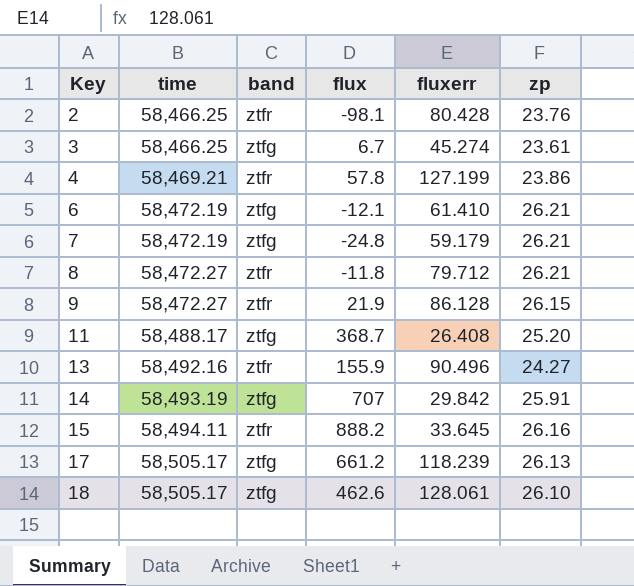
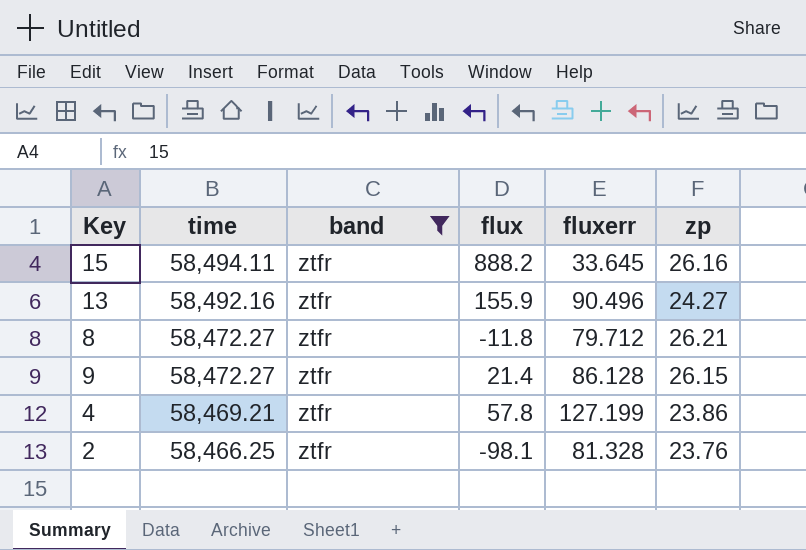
filter: none -> band = ztfr
row order: Key ascending -> time descending
9 | flux: 21.9 -> 21.4
2 | fluxerr: 80.428 -> 81.328

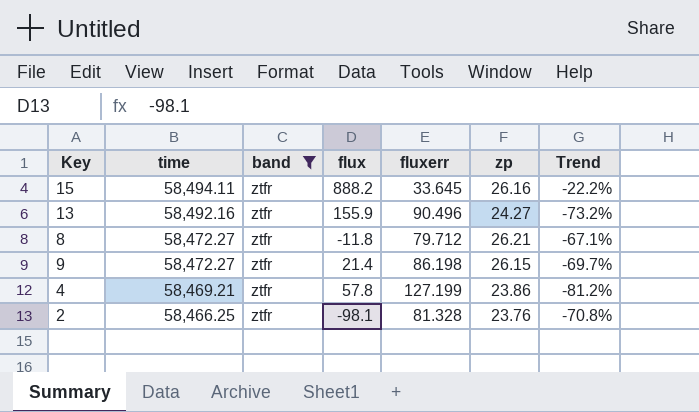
column Trend | formula: none -> ([zp] - [fluxerr]) / [fluxerr]
9 | fluxerr: 86.128 -> 86.198

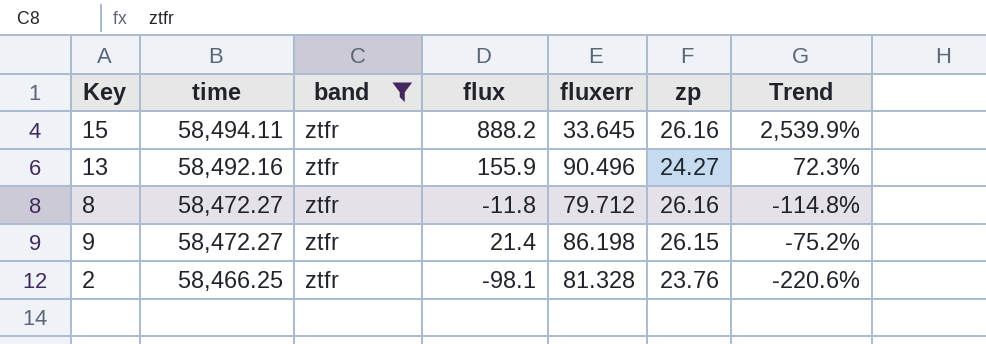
column Trend | formula: ([zp] - [fluxerr]) / [fluxerr] -> ([flux] - [fluxerr]) / [fluxerr]
row 4: 58,469.21 | ztfr | 57.8 | 127.199 | 23.86 | -81.2% -> none
8 | zp: 26.21 -> 26.16

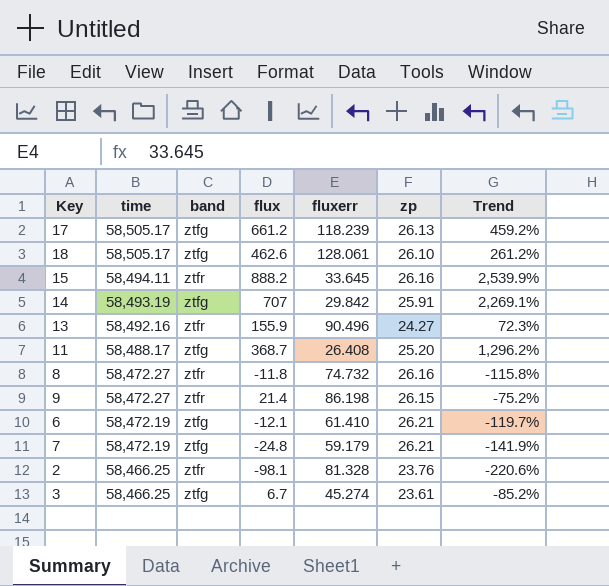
filter: band = ztfr -> none
8 | fluxerr: 79.712 -> 74.732
8 | Trend: -114.8% -> -115.8%

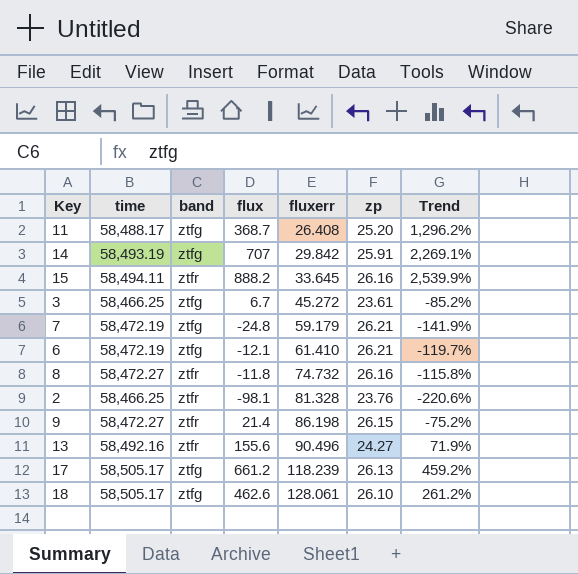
row order: time descending -> fluxerr ascending
3 | fluxerr: 45.274 -> 45.272
13 | flux: 155.9 -> 155.6
13 | Trend: 72.3% -> 71.9%

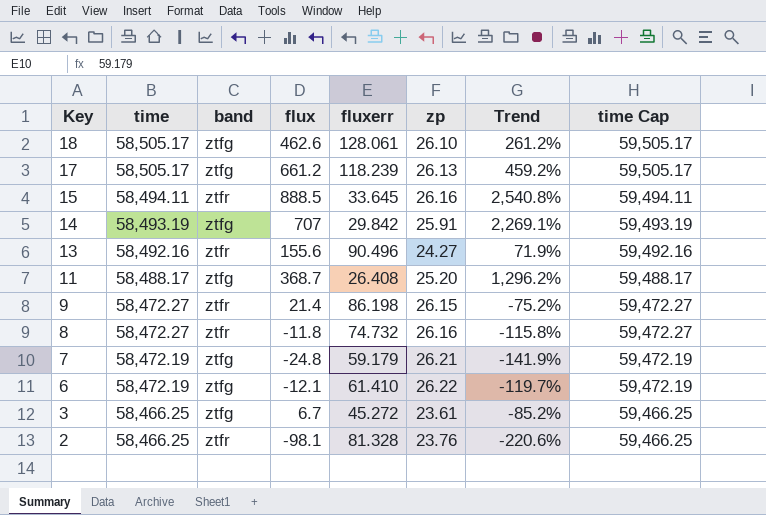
row order: fluxerr ascending -> Key descending
column time Cap | formula: none -> [time] + 1000
15 | flux: 888.2 -> 888.5
15 | Trend: 2,539.9% -> 2,540.8%
6 | zp: 26.21 -> 26.22

